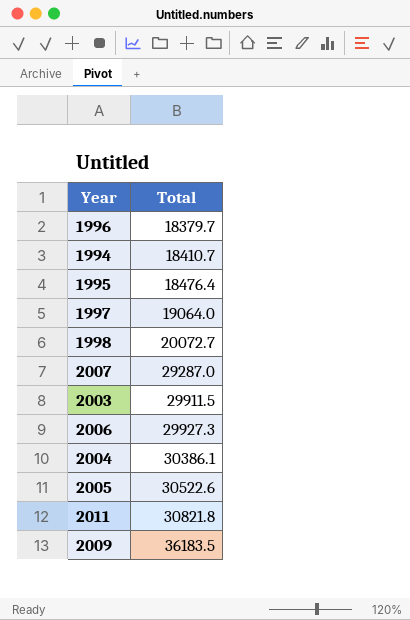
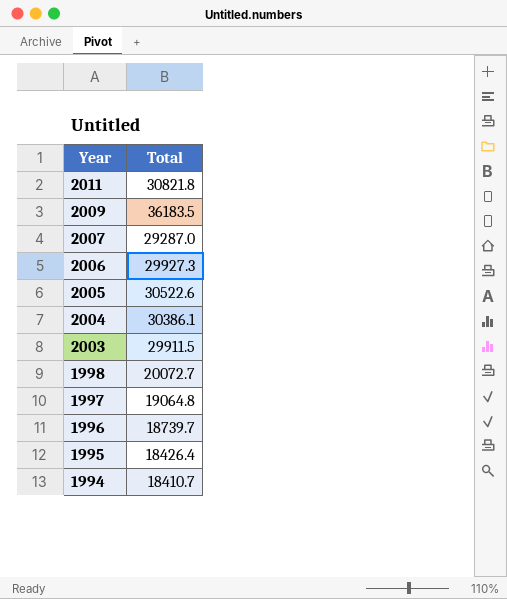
row order: Total ascending -> Year descending
1997 | Total: 19064.0 -> 19064.8
1996 | Total: 18379.7 -> 18739.7
1995 | Total: 18476.4 -> 18426.4

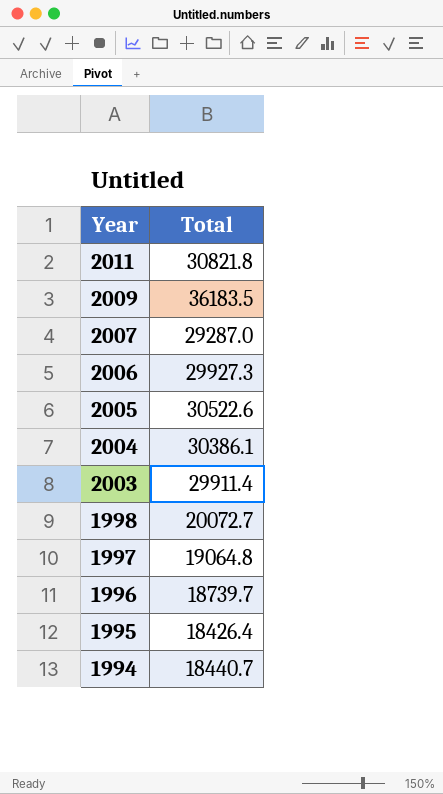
2003 | Total: 29911.5 -> 29911.4
1994 | Total: 18410.7 -> 18440.7

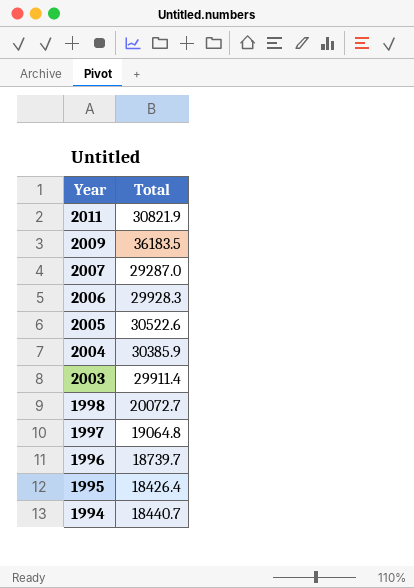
2011 | Total: 30821.8 -> 30821.9
2006 | Total: 29927.3 -> 29928.3
2004 | Total: 30386.1 -> 30385.9

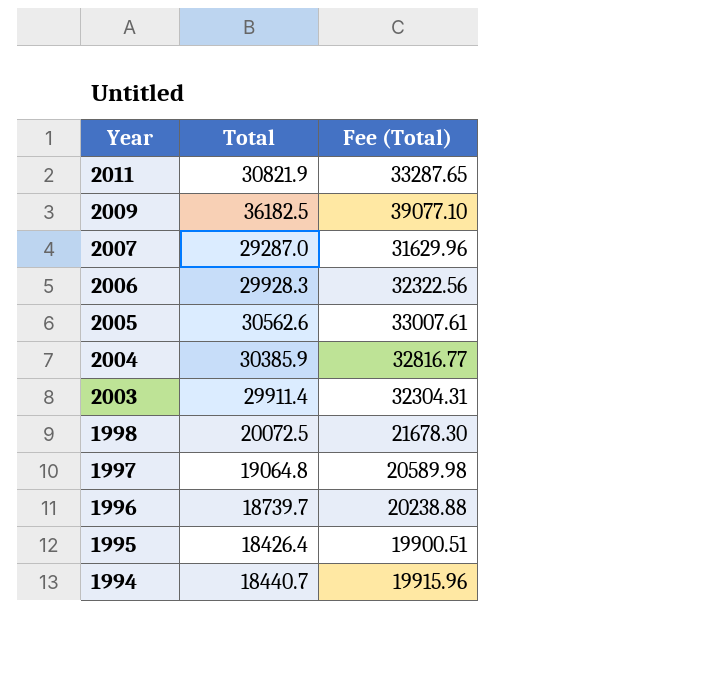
column Fee (Total) | formula: none -> [Total] * 1.08
2009 | Total: 36183.5 -> 36182.5
2005 | Total: 30522.6 -> 30562.6
1998 | Total: 20072.7 -> 20072.5

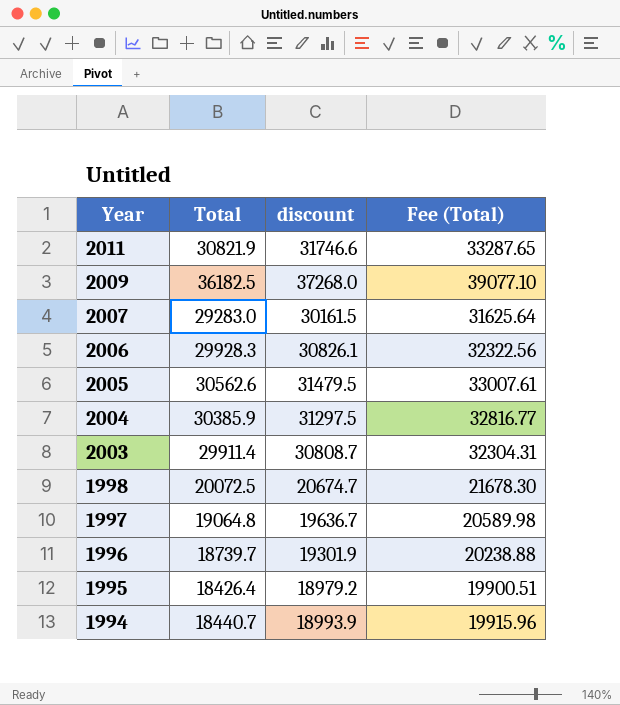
column discount | formula: none -> [Total] * 1.03
2007 | Total: 29287.0 -> 29283.0
2007 | Fee (Total): 31629.96 -> 31625.64

